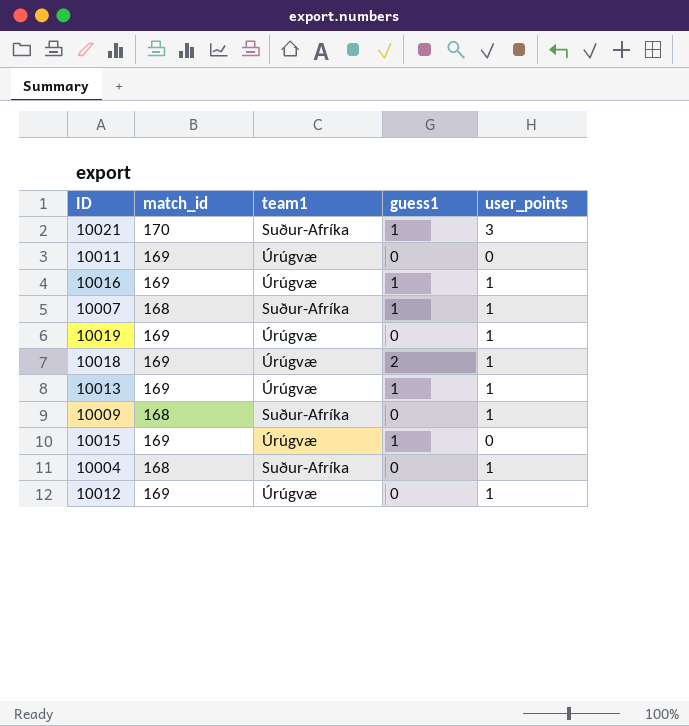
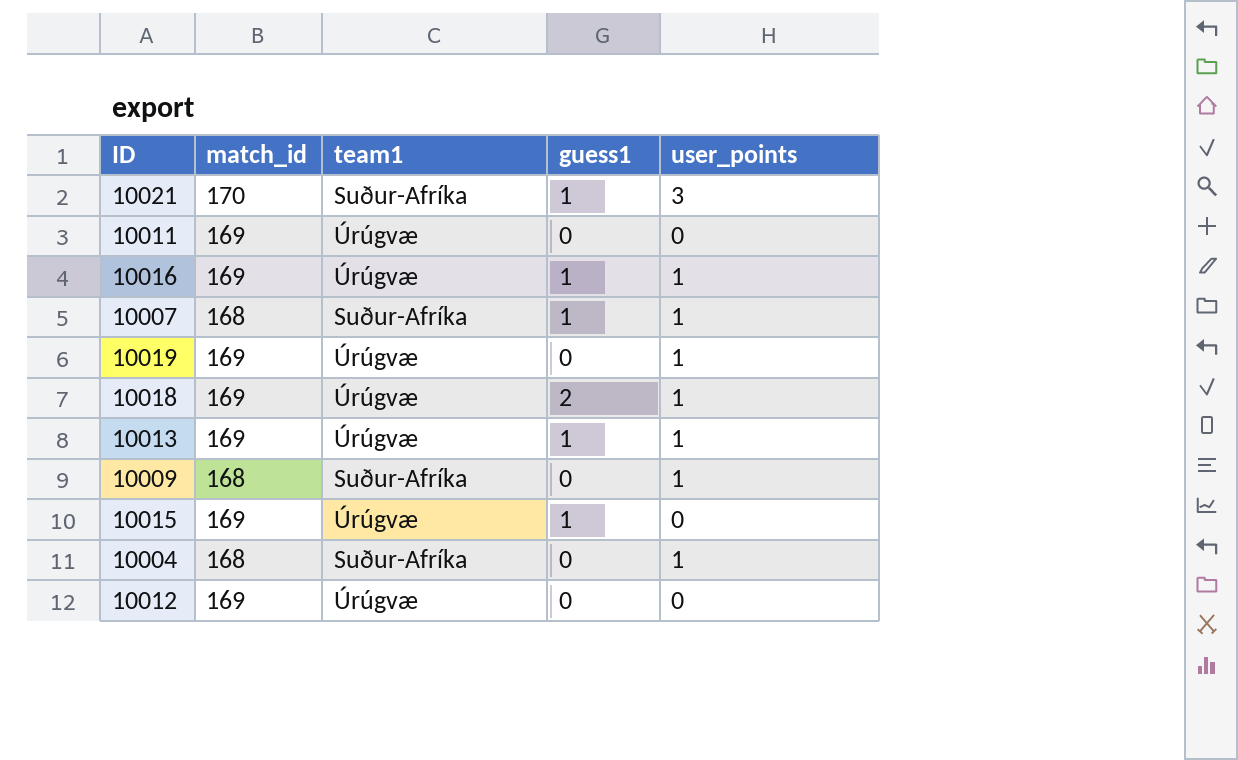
10012 | user_points: 1 -> 0

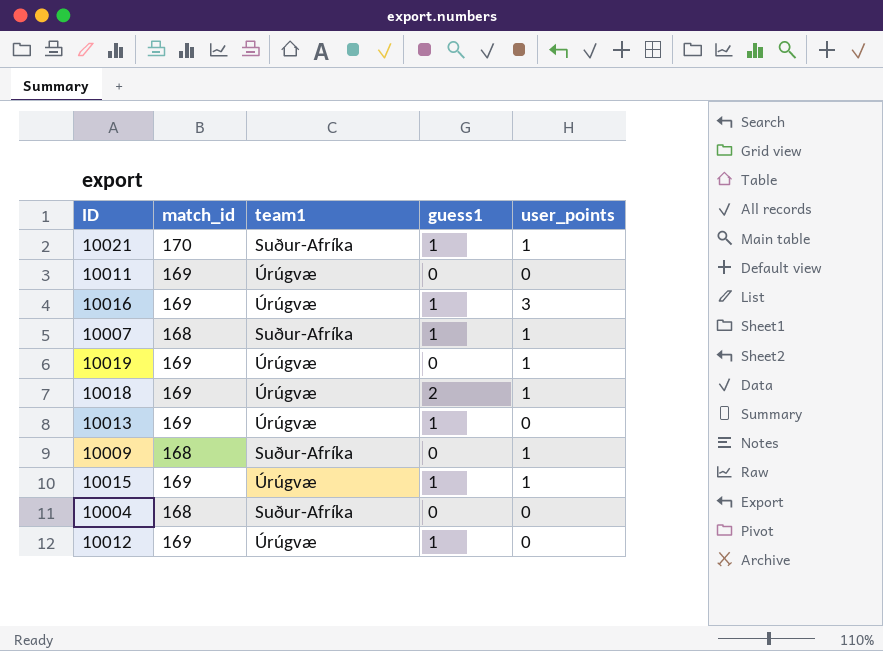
10021 | user_points: 3 -> 1
10016 | user_points: 1 -> 3
10013 | user_points: 1 -> 0
10015 | user_points: 0 -> 1
10004 | user_points: 1 -> 0
10012 | guess1: 0 -> 1

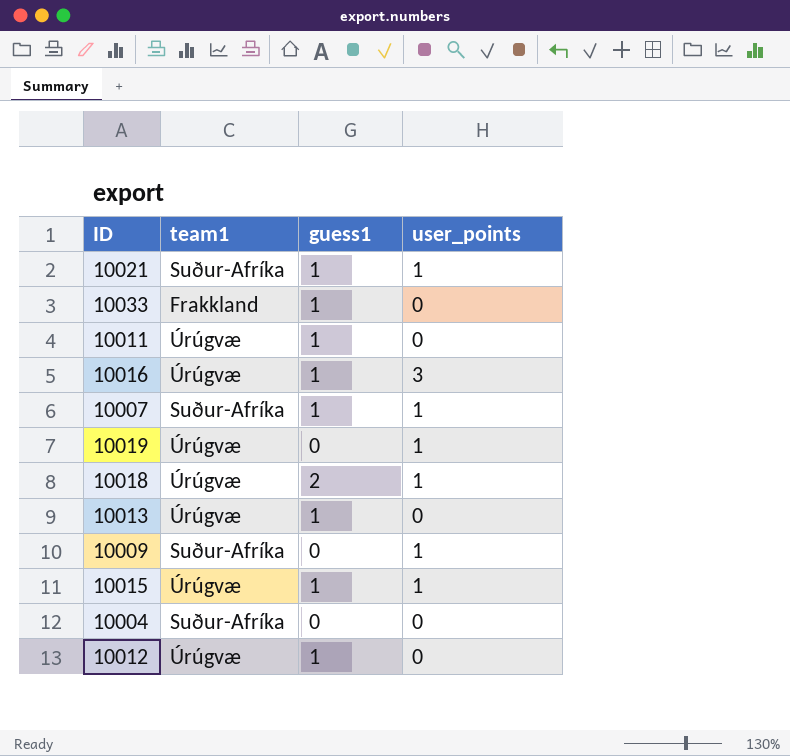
column match_id | position: 2 -> none
row 10033: none -> Frakkland | 1 | 0
10011 | guess1: 0 -> 1

